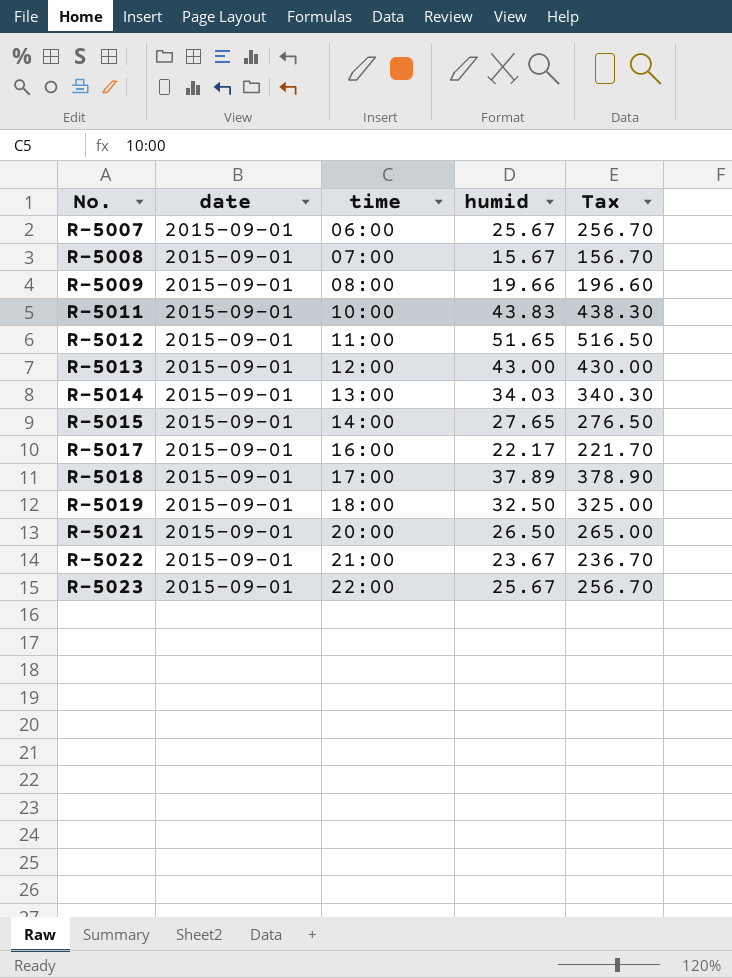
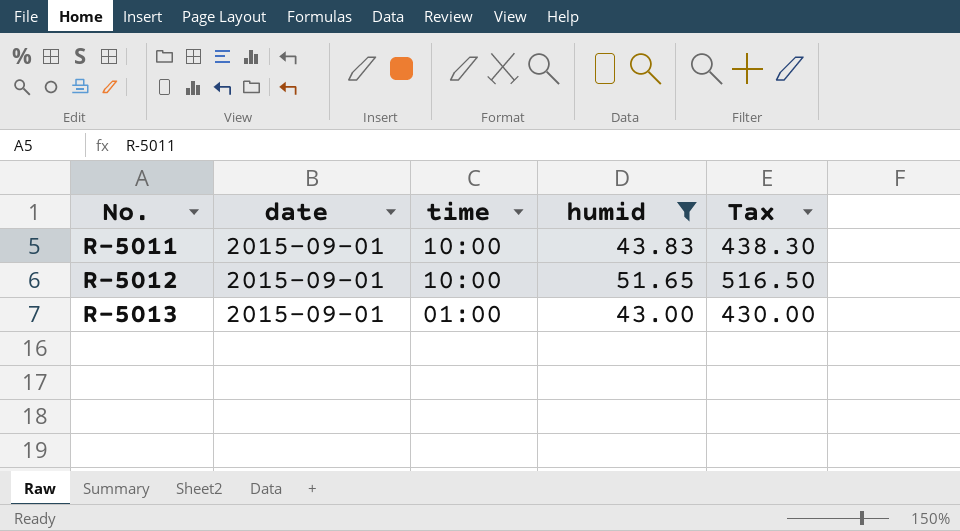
filter: none -> humid >= 43.00
R-5012 | time: 11:00 -> 10:00
R-5013 | time: 12:00 -> 01:00

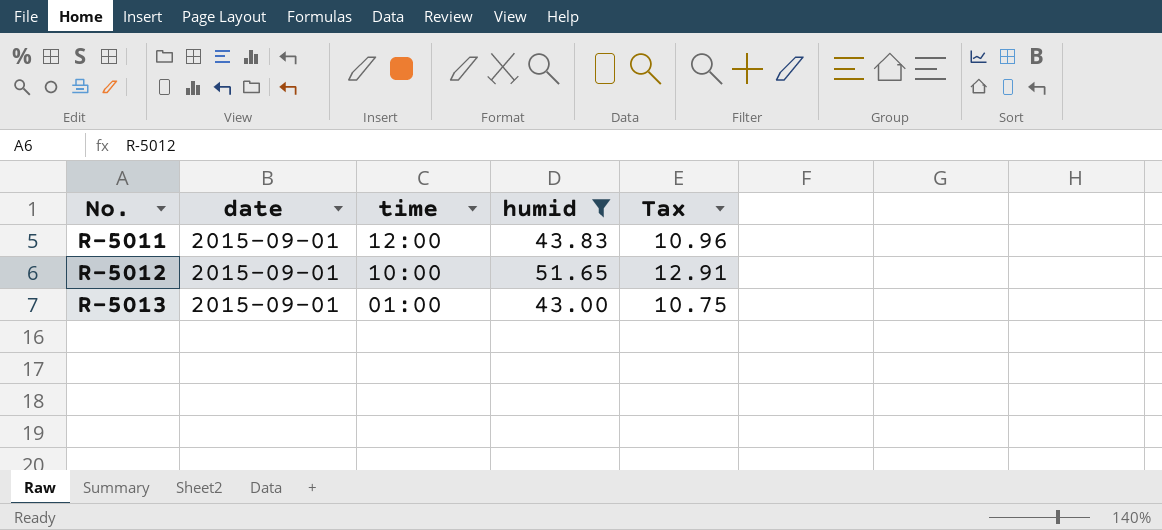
column Tax | formula: [humid] * 10 -> [humid] * 0.25
R-5011 | time: 10:00 -> 12:00

